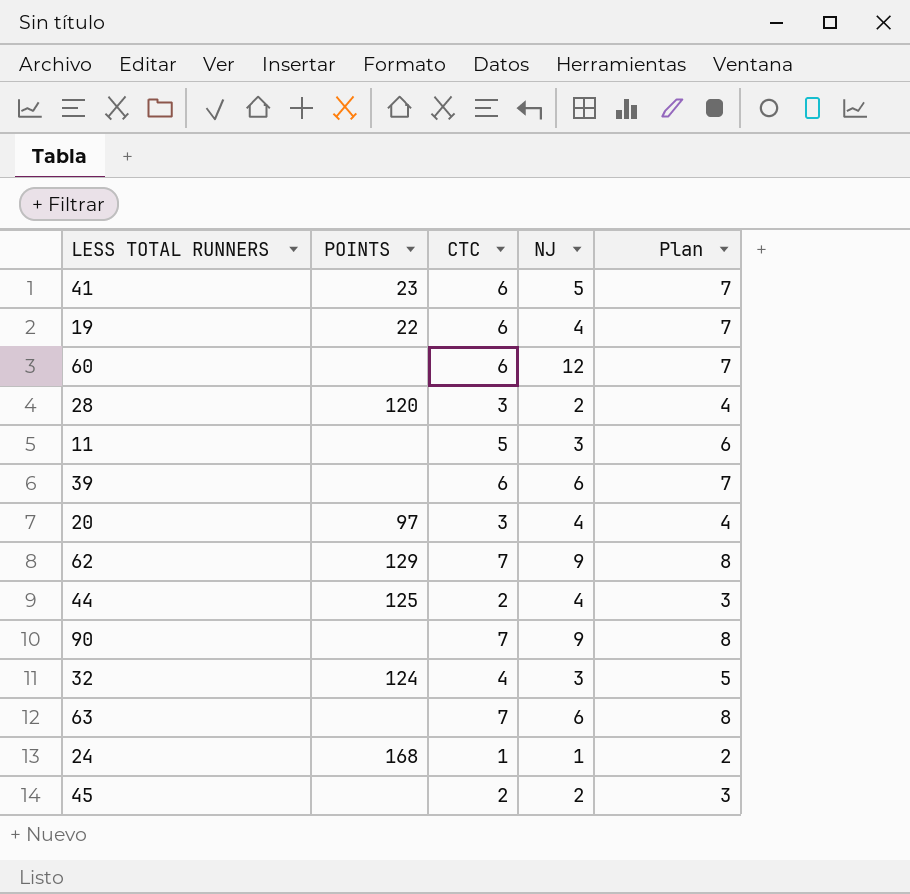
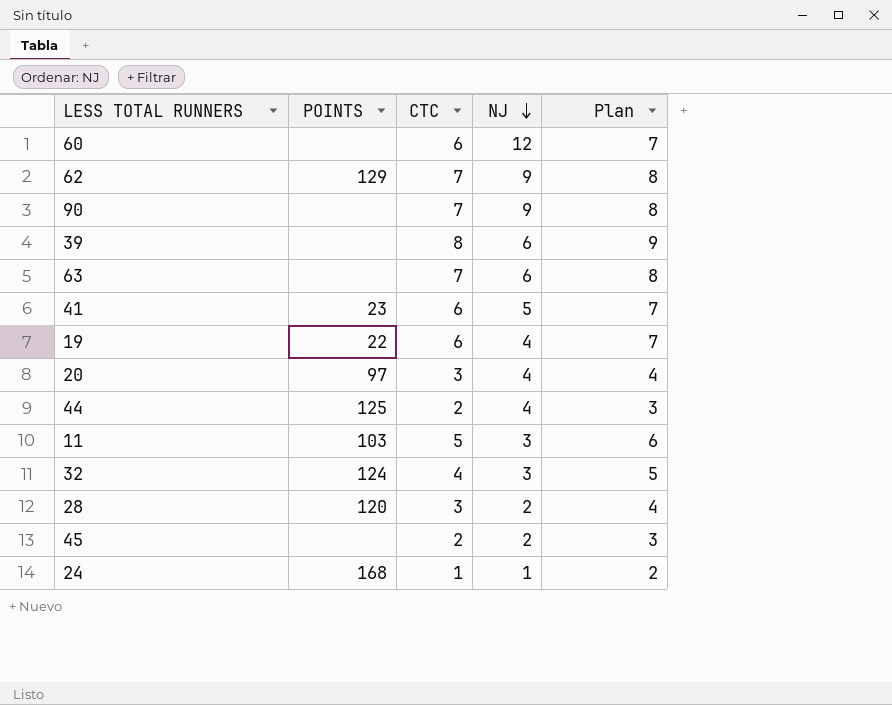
row order: none -> NJ descending
39 | CTC: 6 -> 8
39 | Plan: 7 -> 9
11 | POINTS: none -> 103

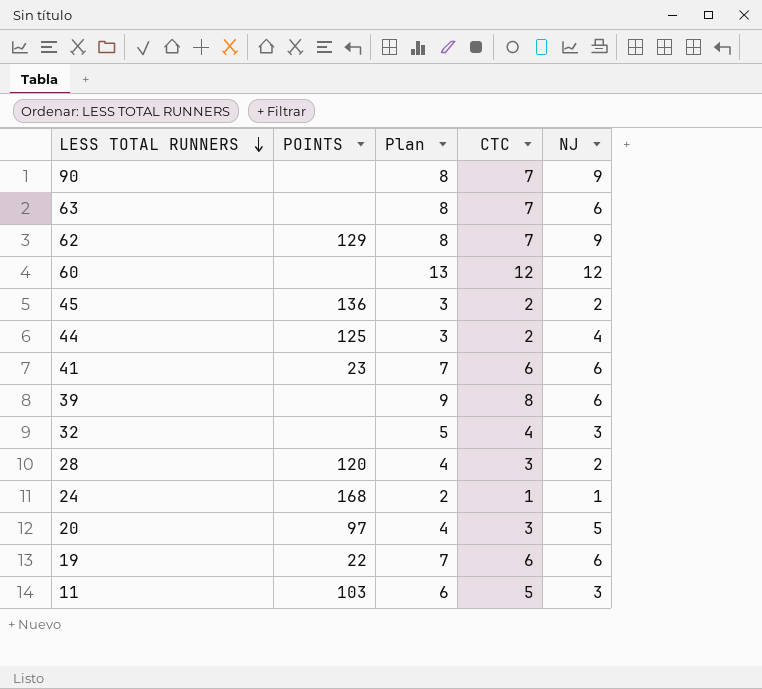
row order: NJ descending -> LESS TOTAL RUNNERS descending
column Plan | position: 5 -> 3
60 | Plan: 7 -> 13
60 | CTC: 6 -> 12
45 | POINTS: none -> 136
41 | NJ: 5 -> 6
32 | POINTS: 124 -> none
20 | NJ: 4 -> 5
19 | NJ: 4 -> 6

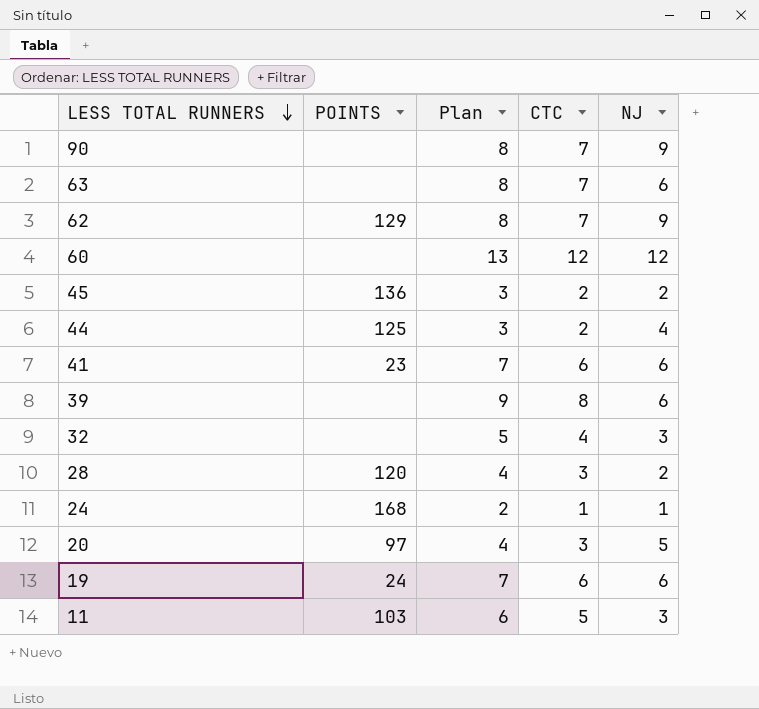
19 | POINTS: 22 -> 24

